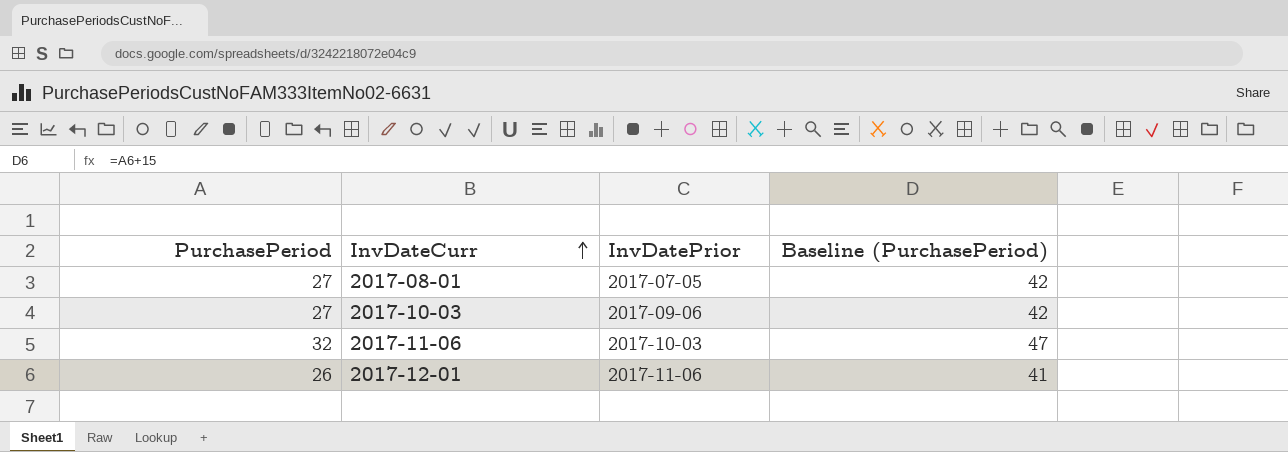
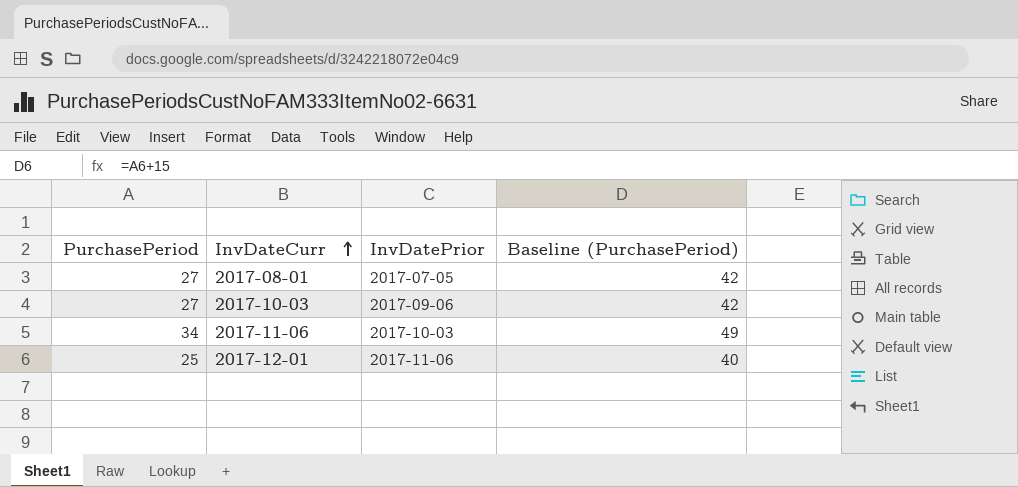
2017-11-06 | PurchasePeriod: 32 -> 34
2017-11-06 | Baseline (PurchasePeriod): 47 -> 49
2017-12-01 | PurchasePeriod: 26 -> 25
2017-12-01 | Baseline (PurchasePeriod): 41 -> 40

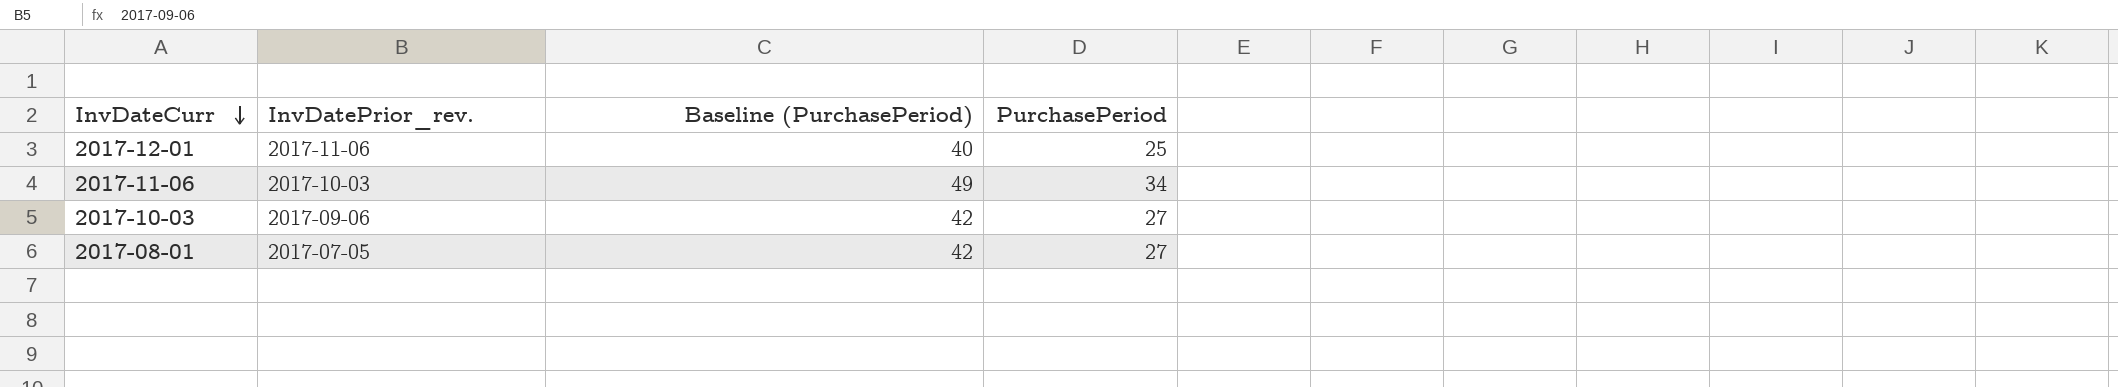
row order: InvDateCurr ascending -> InvDateCurr descending
column name: InvDatePrior -> InvDatePrior_rev.
column PurchasePeriod | position: 1 -> 4

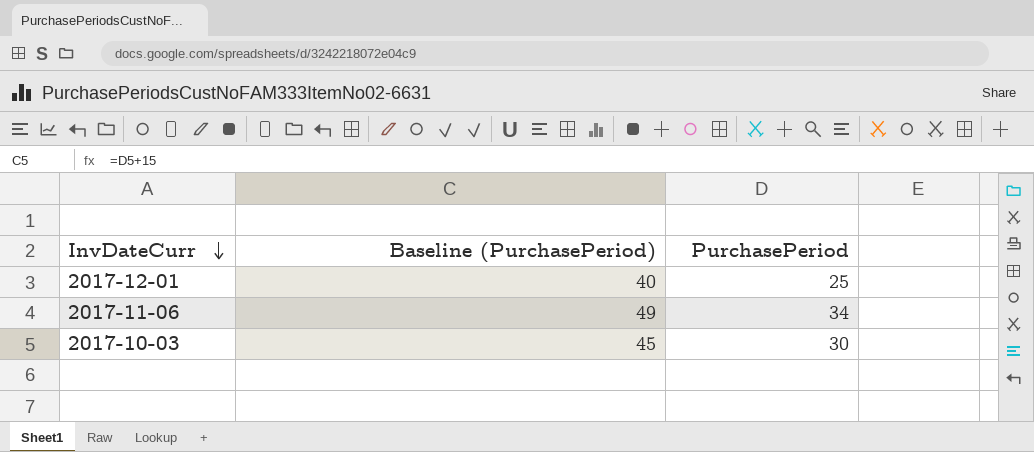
column InvDatePrior_rev. | position: 2 -> none
row 2017-08-01: 2017-07-05 | 42 | 27 -> none
2017-10-03 | Baseline (PurchasePeriod): 42 -> 45
2017-10-03 | PurchasePeriod: 27 -> 30

